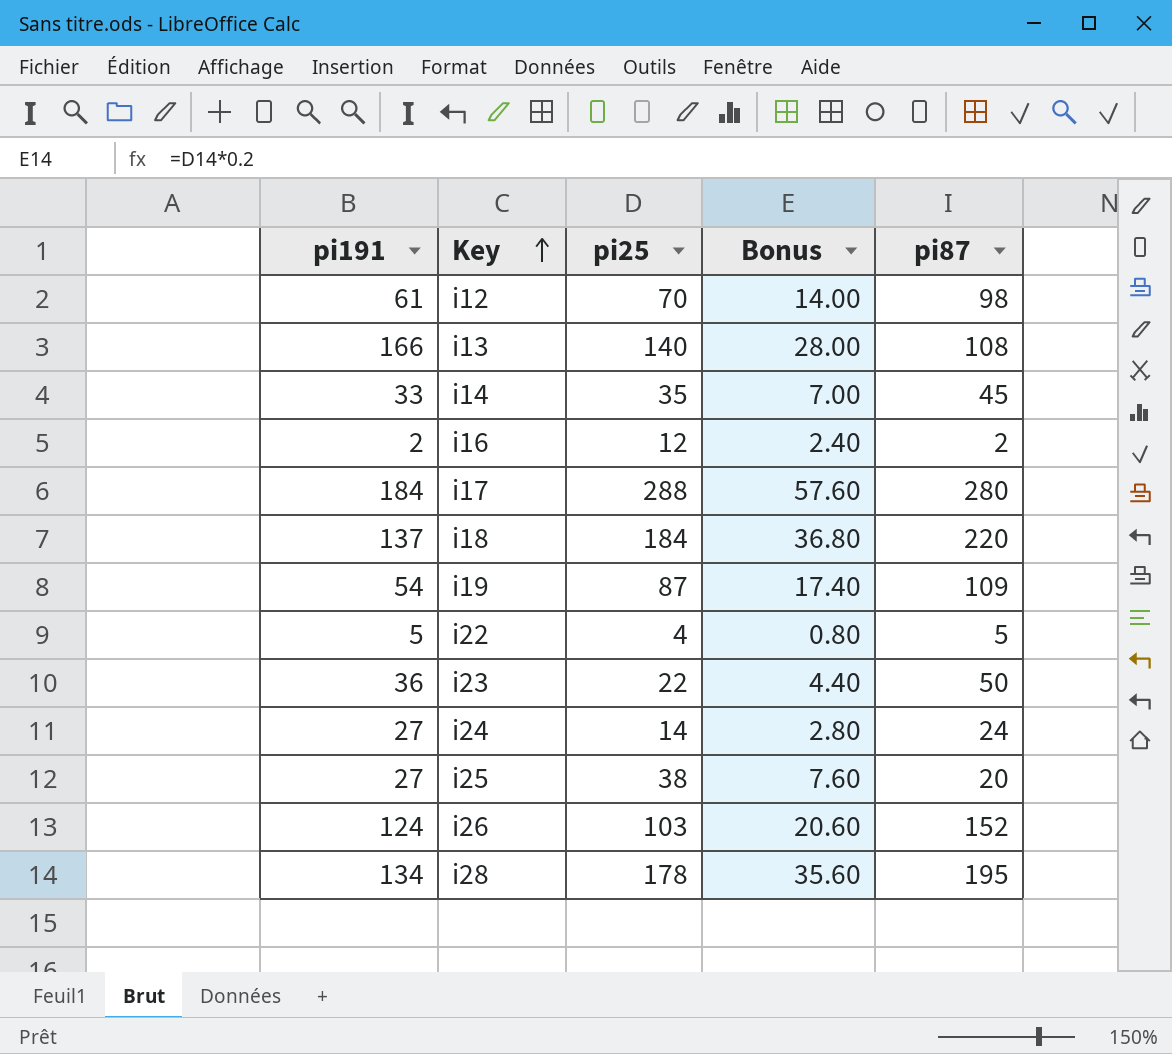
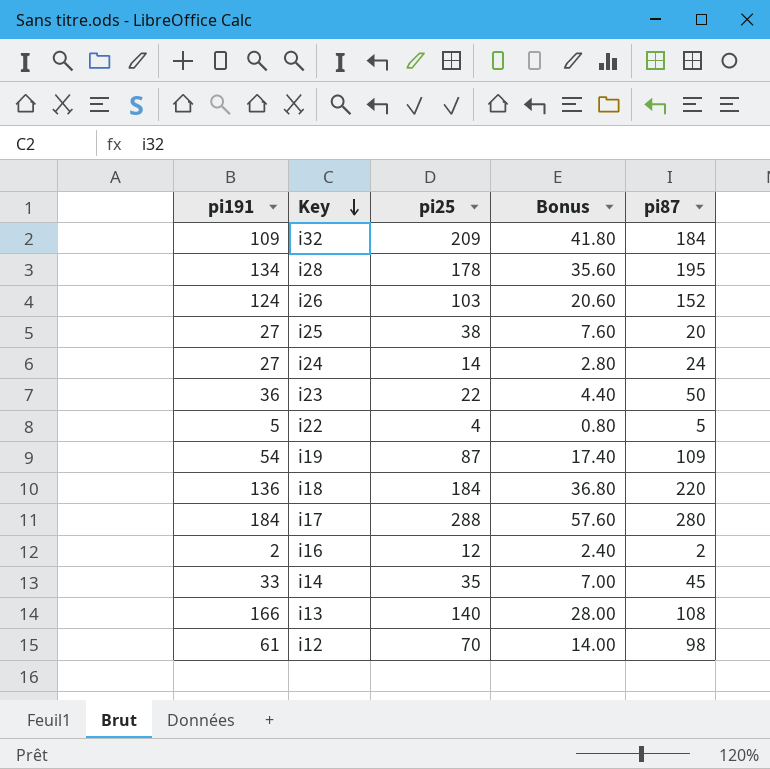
row order: Key ascending -> Key descending
row i32: none -> 109 | 209 | 41.80 | 184
i18 | pi191: 137 -> 136

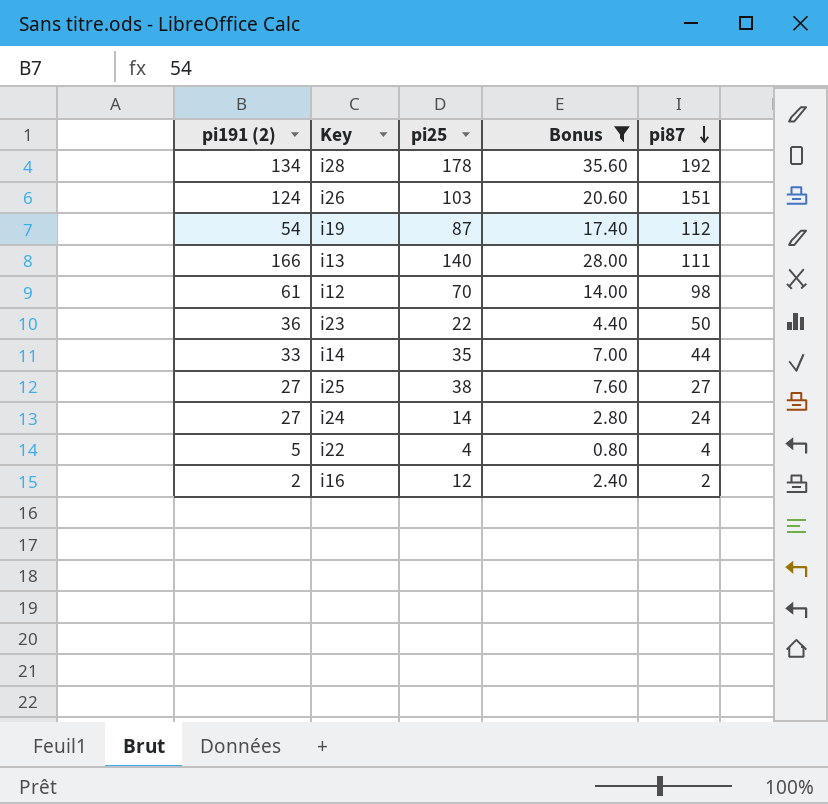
filter: none -> Bonus <= 35.60
row order: Key descending -> pi87 descending
column name: pi191 -> pi191 (2)
i28 | pi87: 195 -> 192
i26 | pi87: 152 -> 151
i19 | pi87: 109 -> 112
i13 | pi87: 108 -> 111
i14 | pi87: 45 -> 44
i25 | pi87: 20 -> 27
i22 | pi87: 5 -> 4

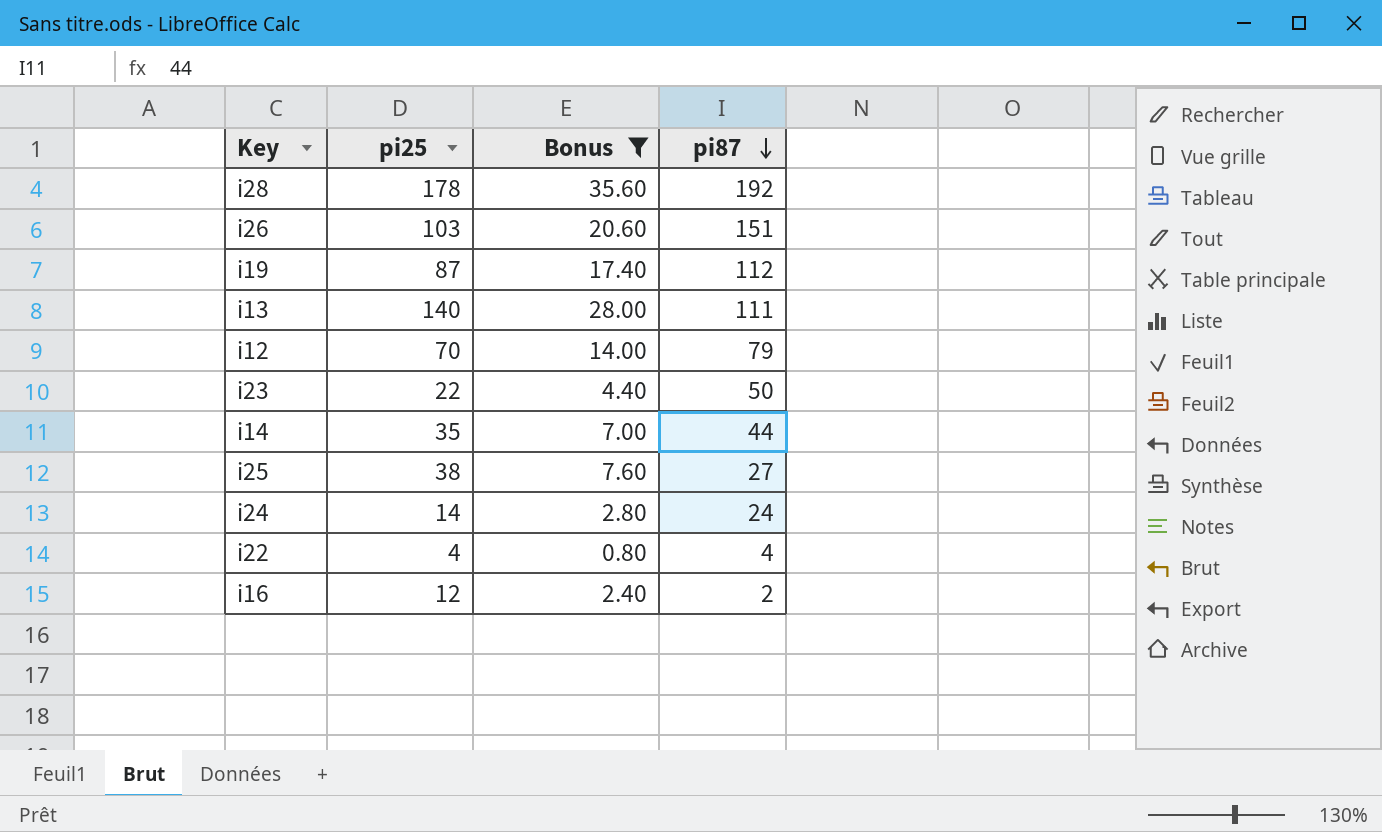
column pi191 (2) | position: 1 -> none
i12 | pi87: 98 -> 79

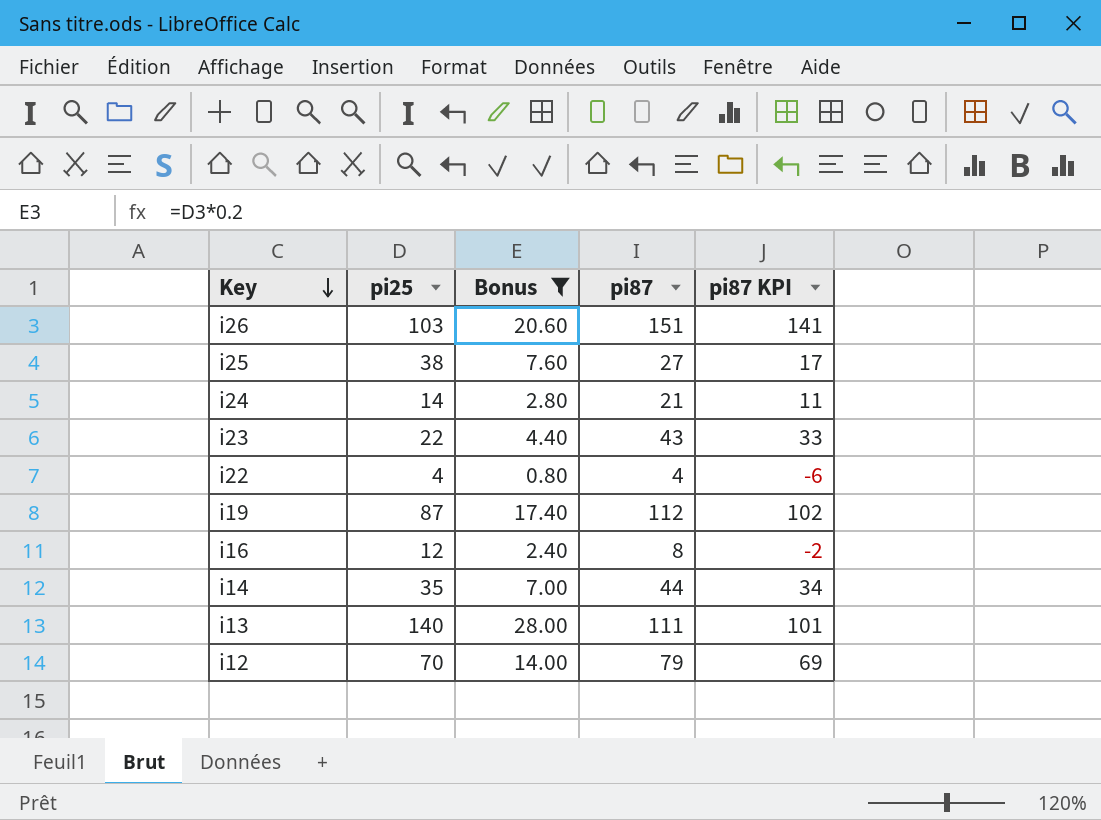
row order: pi87 descending -> Key descending
column pi87 KPI | formula: none -> [pi87] - 10
row i28: 178 | 35.60 | 192 -> none
i24 | pi87: 24 -> 21
i23 | pi87: 50 -> 43
i16 | pi87: 2 -> 8

